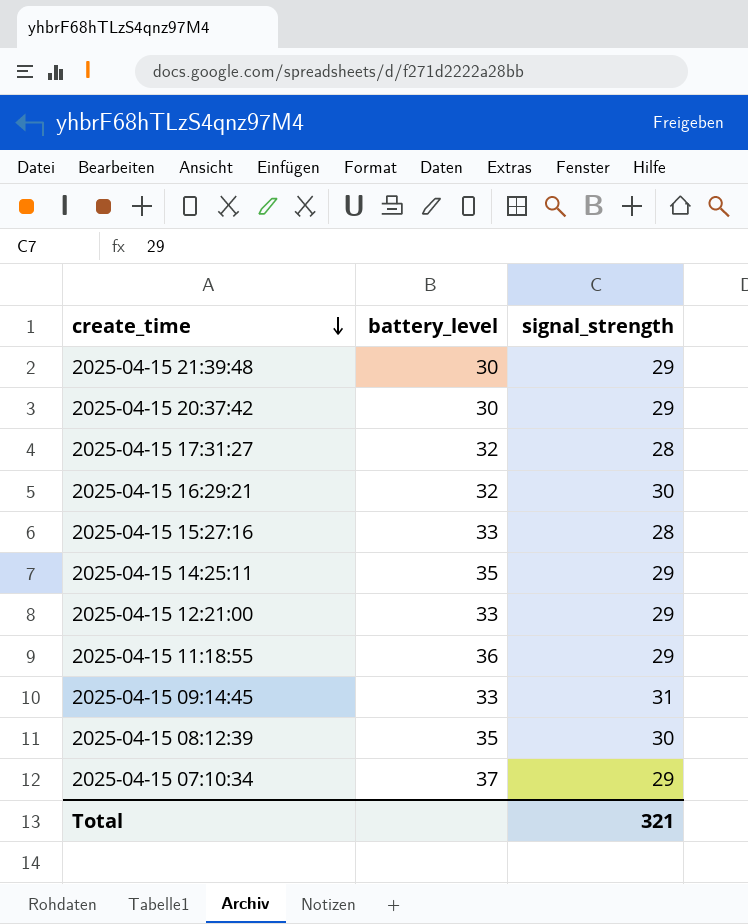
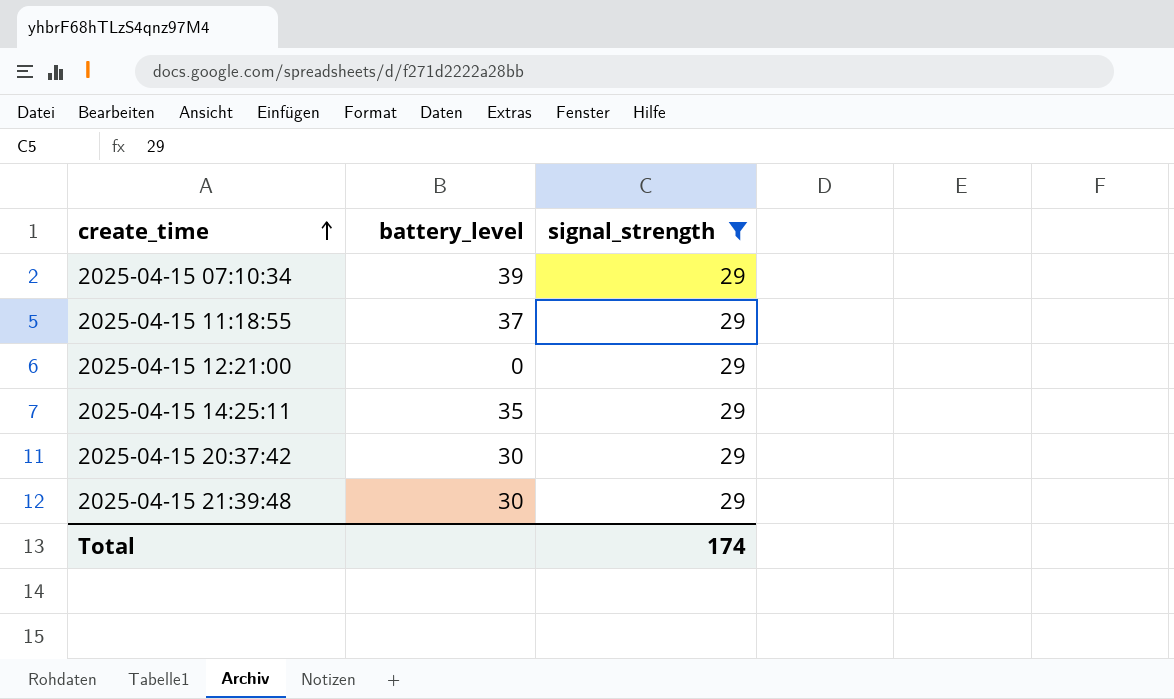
filter: none -> signal_strength = 29
row order: create_time descending -> create_time ascending
2025-04-15 07:10:34 | battery_level: 37 -> 39
2025-04-15 11:18:55 | battery_level: 36 -> 37
2025-04-15 12:21:00 | battery_level: 33 -> 0
Total | signal_strength: 321 -> 174

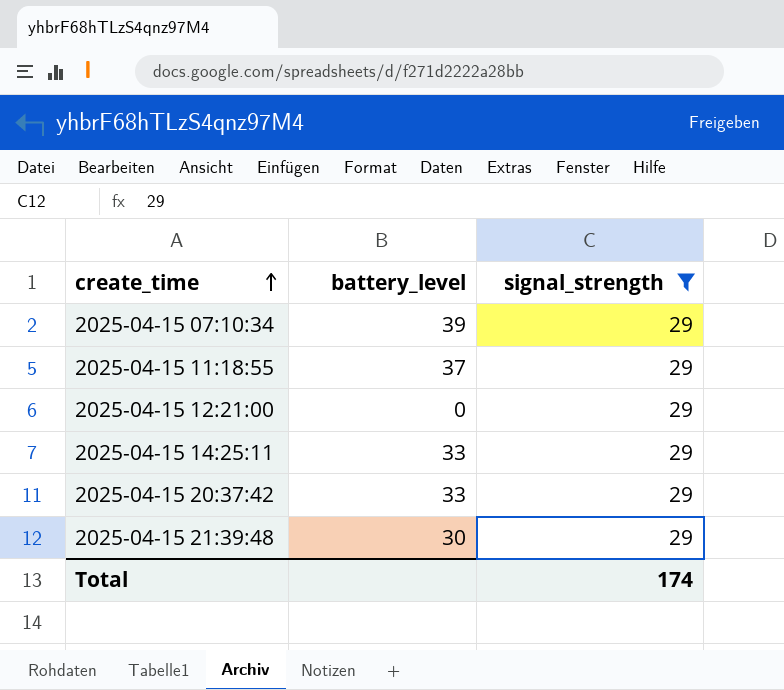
2025-04-15 14:25:11 | battery_level: 35 -> 33
2025-04-15 20:37:42 | battery_level: 30 -> 33

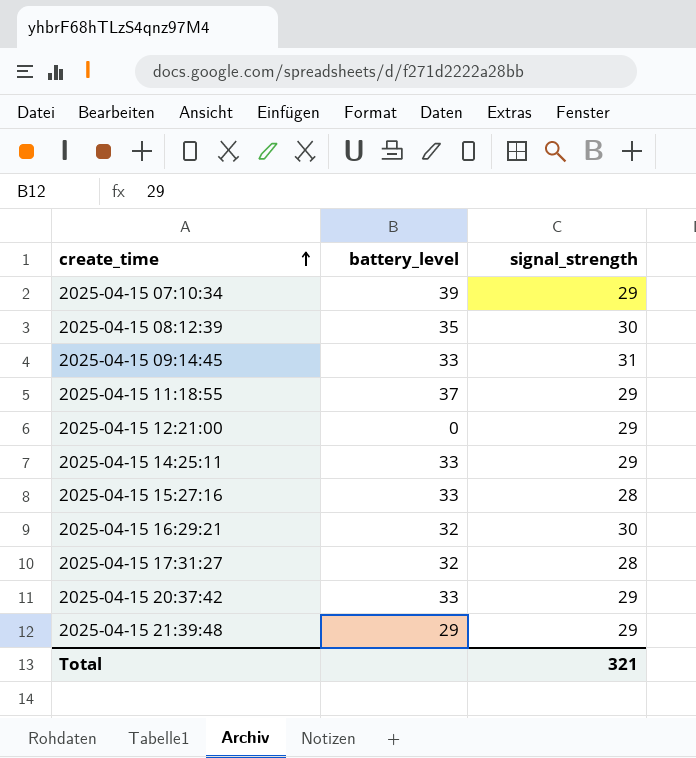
filter: signal_strength = 29 -> none
2025-04-15 21:39:48 | battery_level: 30 -> 29
Total | signal_strength: 174 -> 321

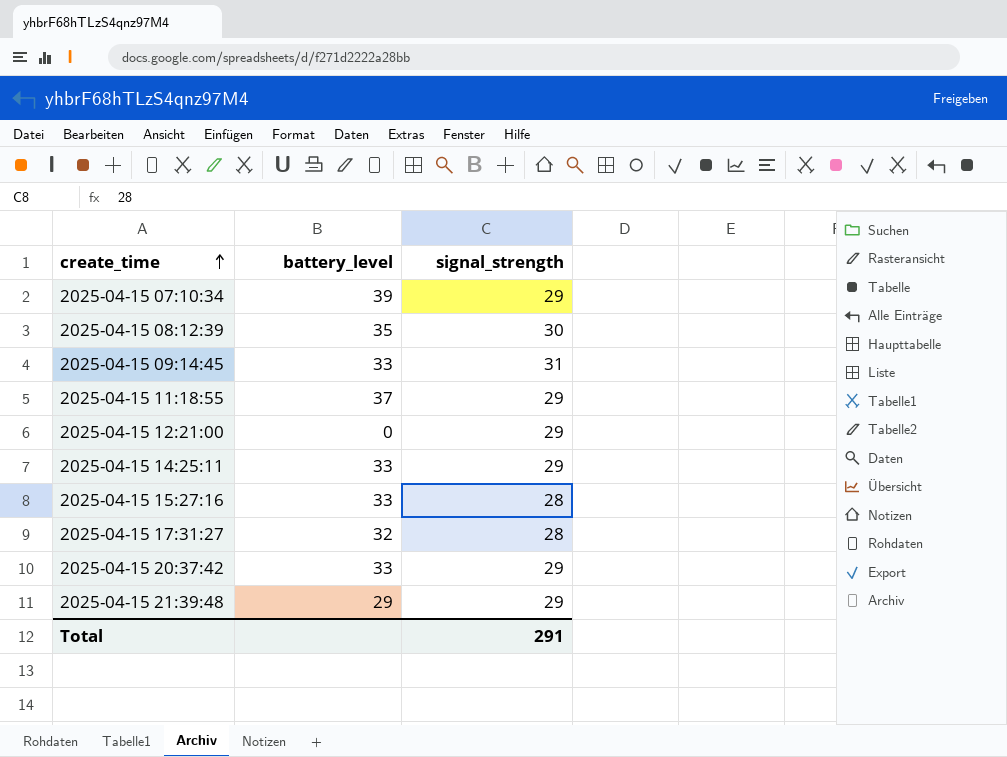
row 2025-04-15 16:29:21: 32 | 30 -> none
Total | signal_strength: 321 -> 291

